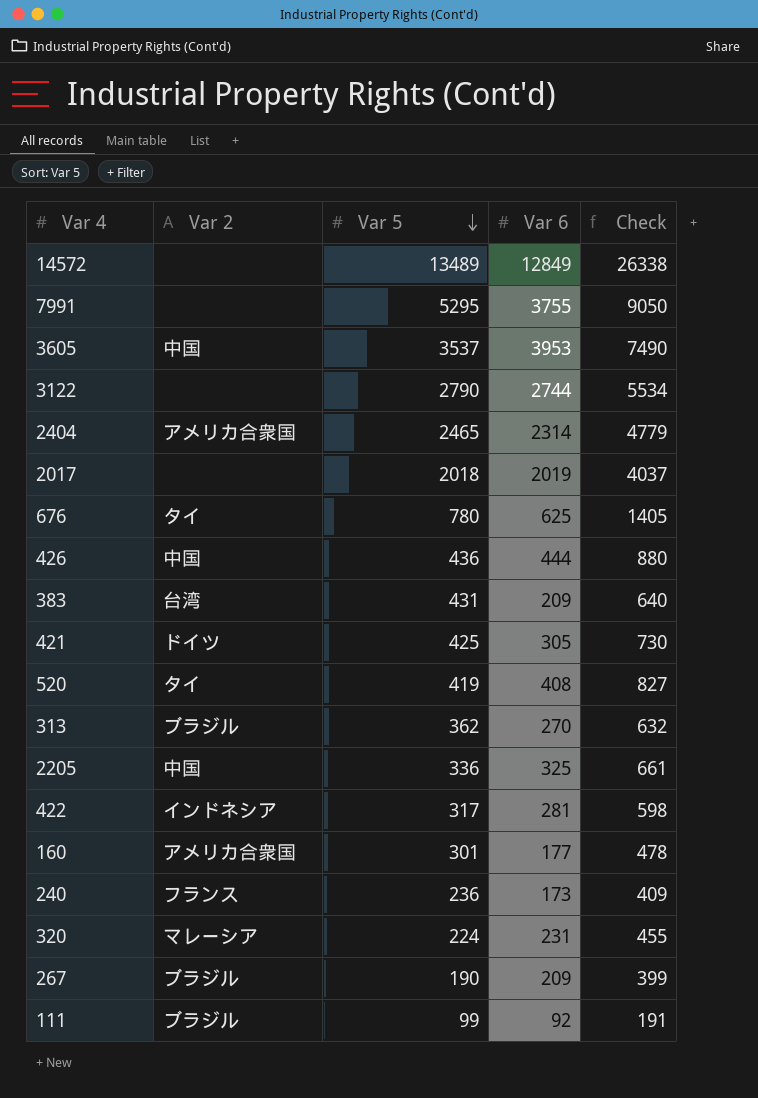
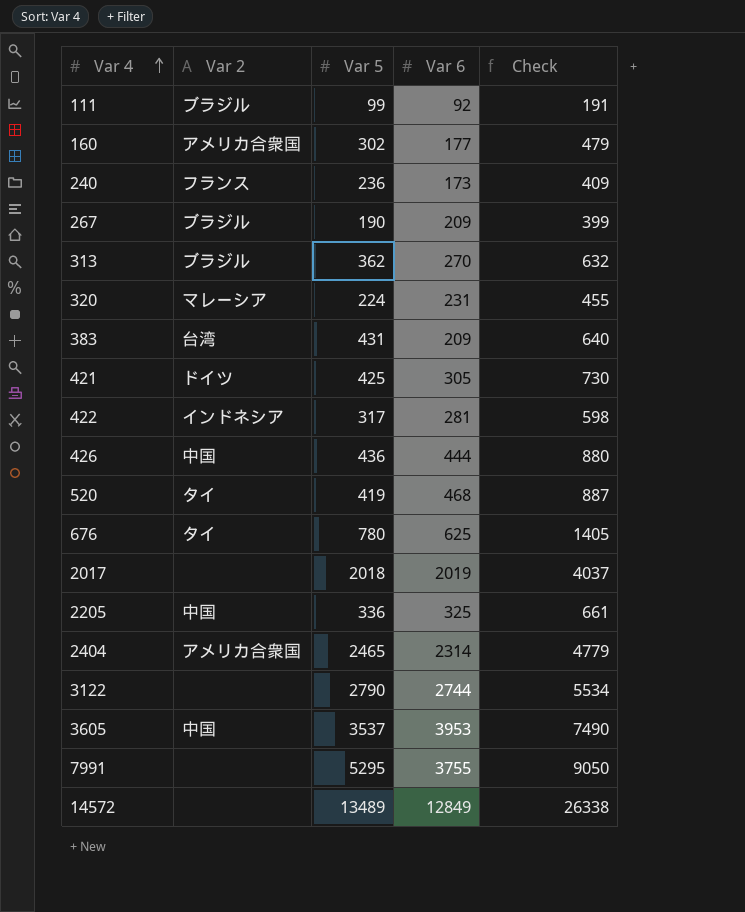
row order: Var 5 descending -> Var 4 ascending
160 | Var 5: 301 -> 302
160 | Check: 478 -> 479
520 | Var 6: 408 -> 468
520 | Check: 827 -> 887

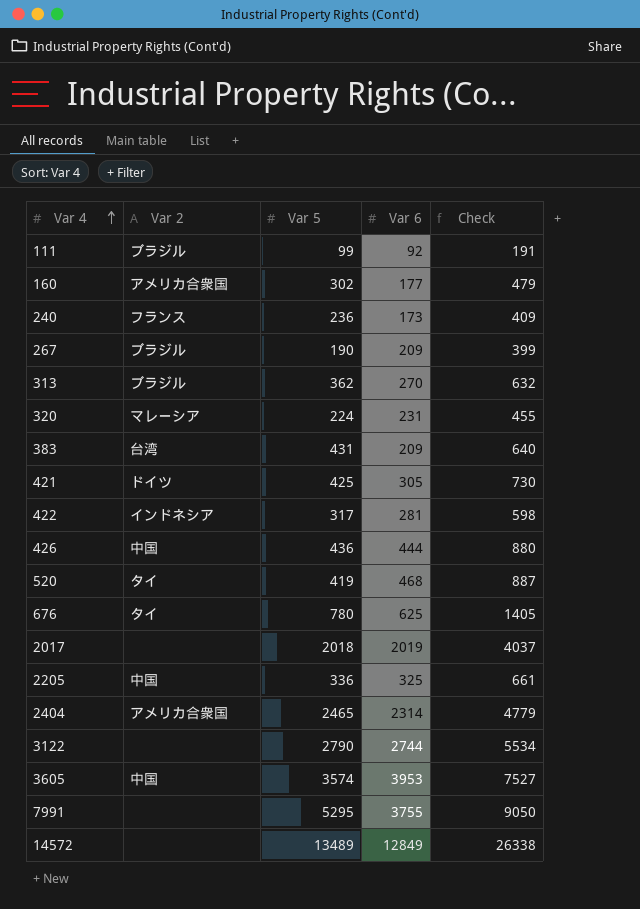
3605 | Var 5: 3537 -> 3574
3605 | Check: 7490 -> 7527

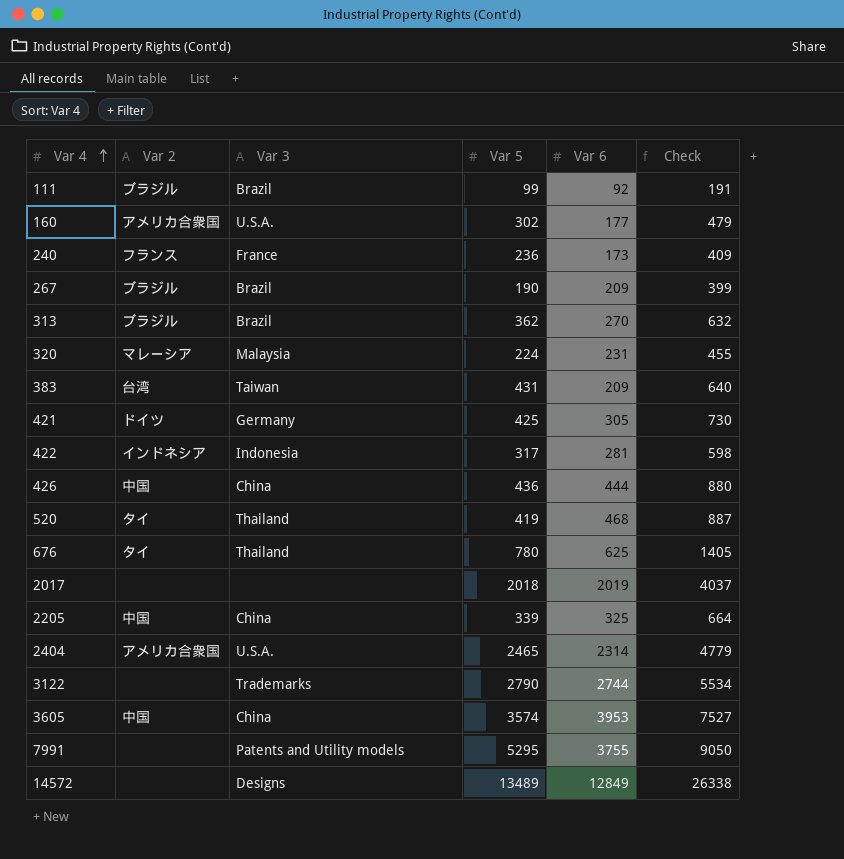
column Var 3 | position: none -> 3
2205 | Var 5: 336 -> 339
2205 | Check: 661 -> 664

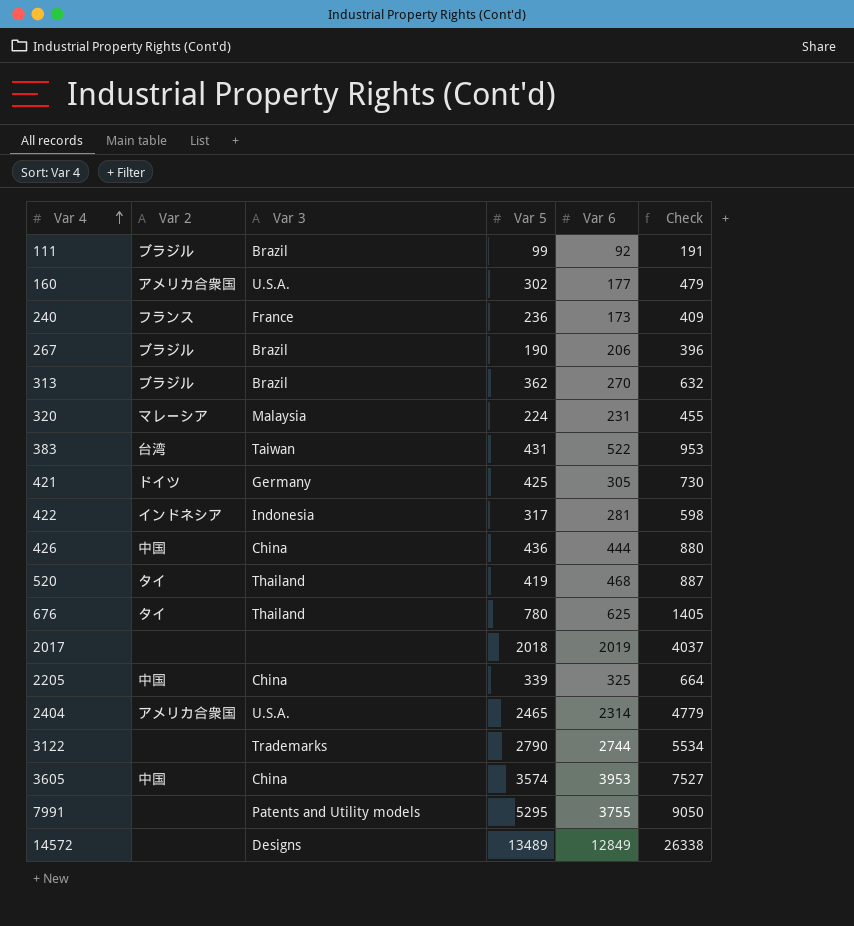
267 | Var 6: 209 -> 206
267 | Check: 399 -> 396
383 | Var 6: 209 -> 522
383 | Check: 640 -> 953

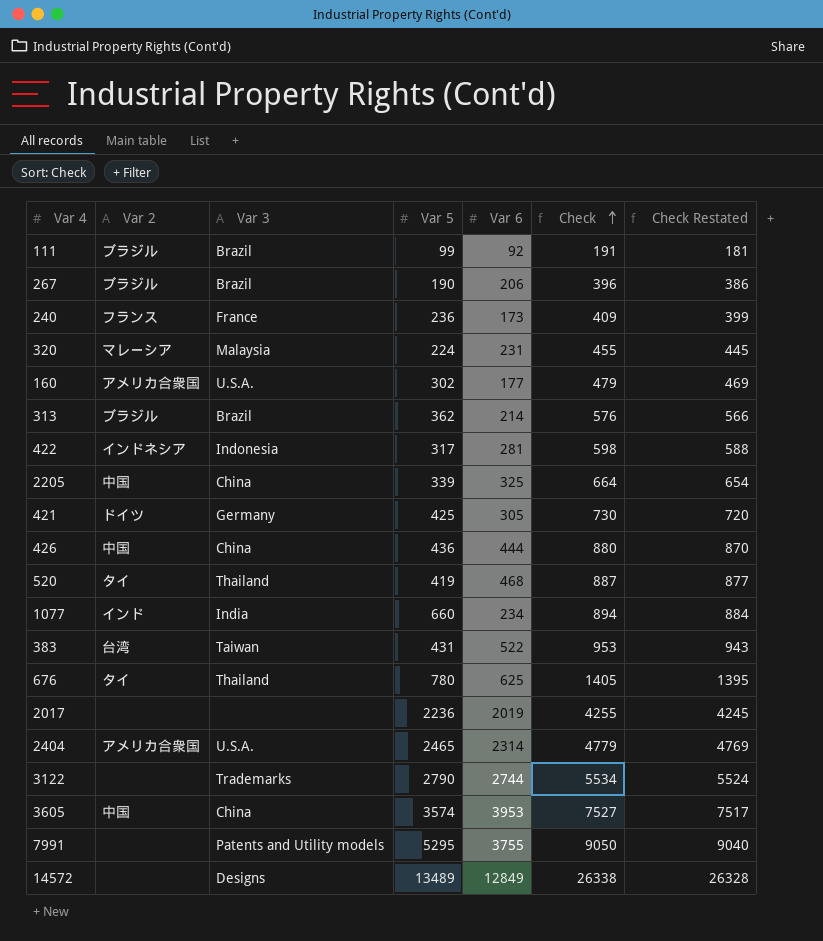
row order: Var 4 ascending -> Check ascending
column Check Restated | formula: none -> [Check] - 10
313 | Var 6: 270 -> 214
313 | Check: 632 -> 576
row 1077: none -> インド | India | 660 | 234 | 894 | 884
2017 | Var 5: 2018 -> 2236
2017 | Check: 4037 -> 4255

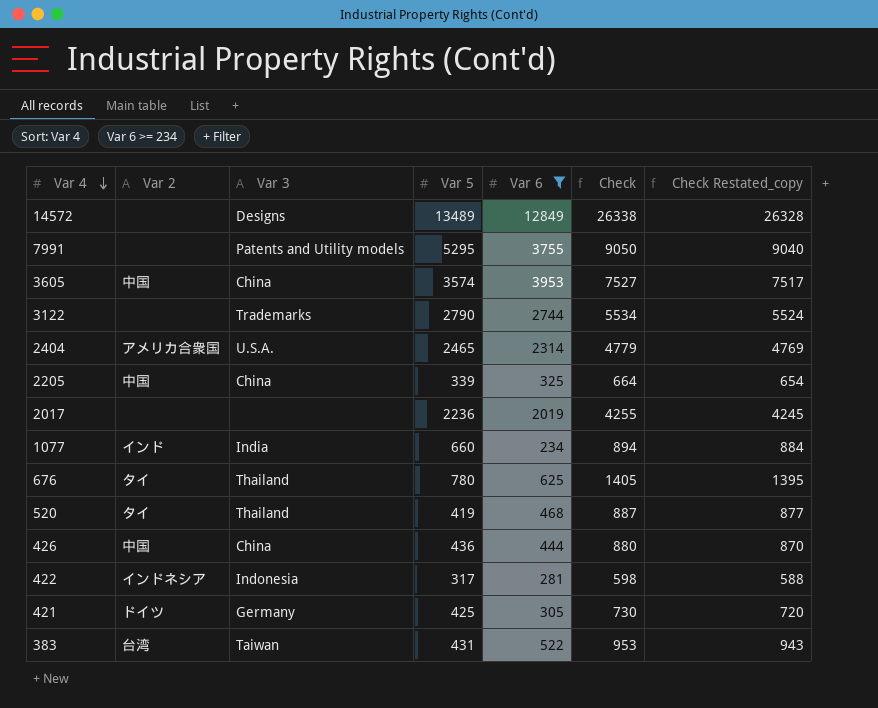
filter: none -> Var 6 >= 234
row order: Check ascending -> Var 4 descending
column name: Check Restated -> Check Restated_copy

